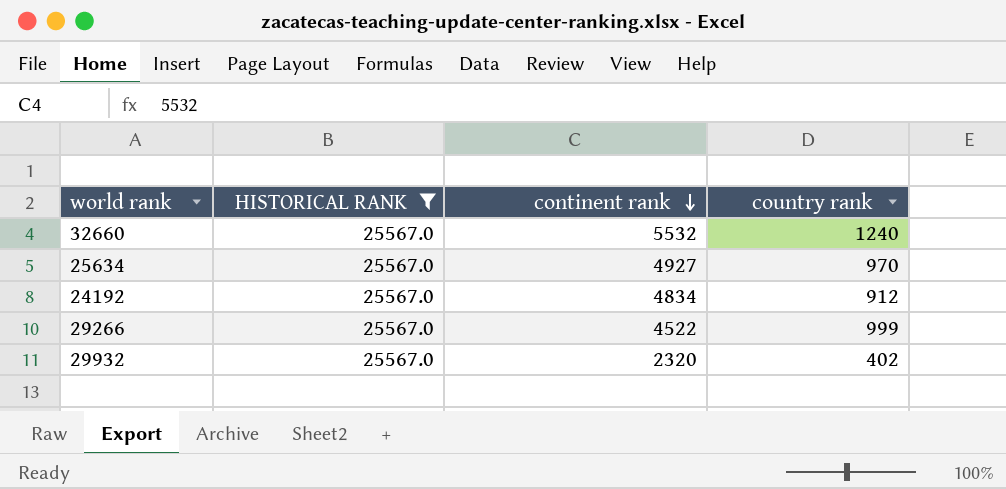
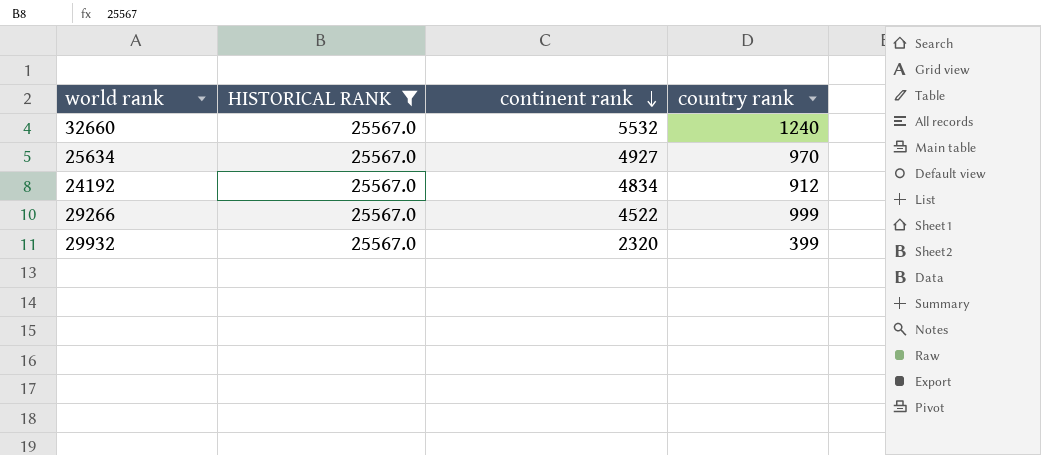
29932 | country rank: 402 -> 399

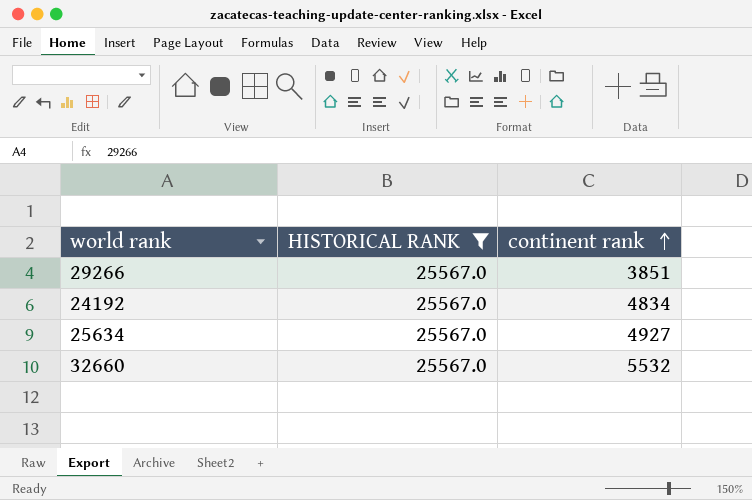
row order: continent rank descending -> continent rank ascending
column country rank | position: 4 -> none
row 29932: 25567.0 | 2320 | 399 -> none
29266 | continent rank: 4522 -> 3851

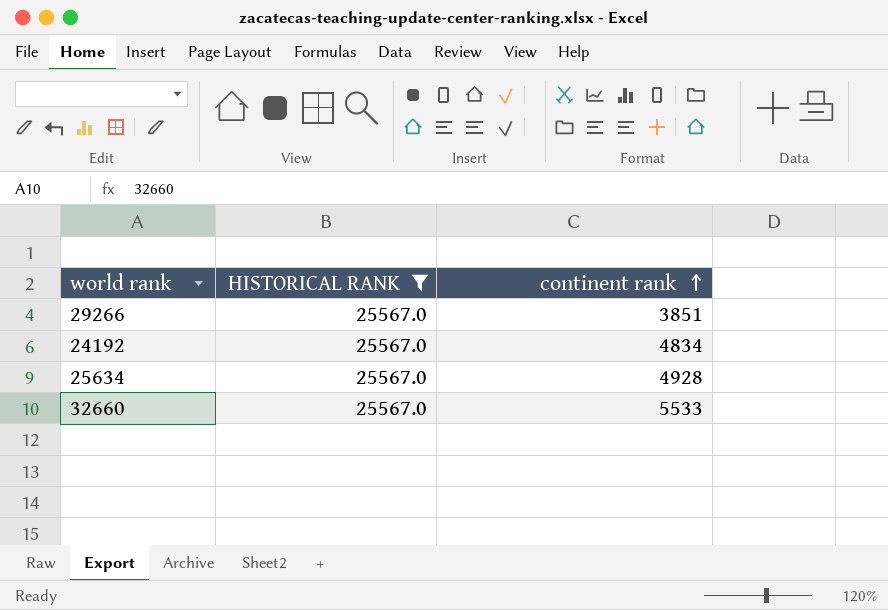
25634 | continent rank: 4927 -> 4928
32660 | continent rank: 5532 -> 5533

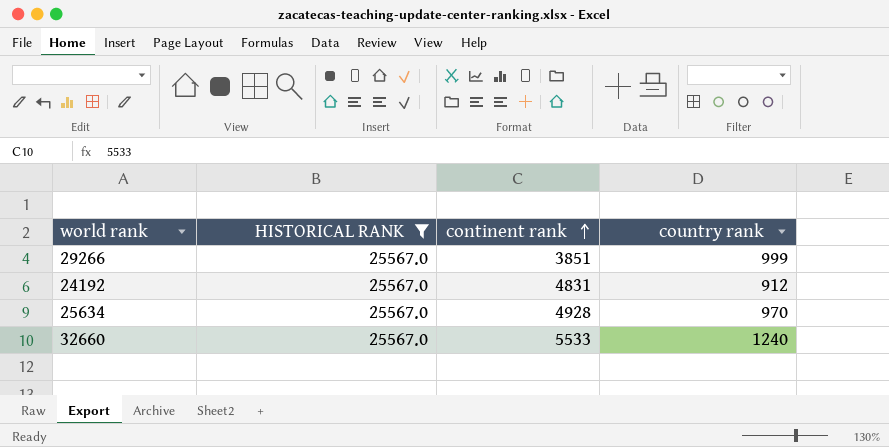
column country rank | position: none -> 4
24192 | continent rank: 4834 -> 4831

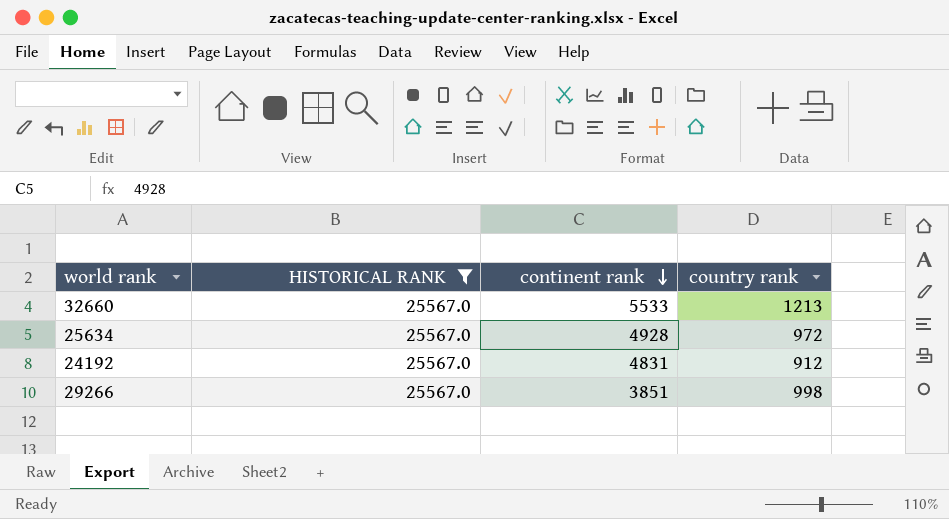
row order: continent rank ascending -> continent rank descending
32660 | country rank: 1240 -> 1213
25634 | country rank: 970 -> 972
29266 | country rank: 999 -> 998

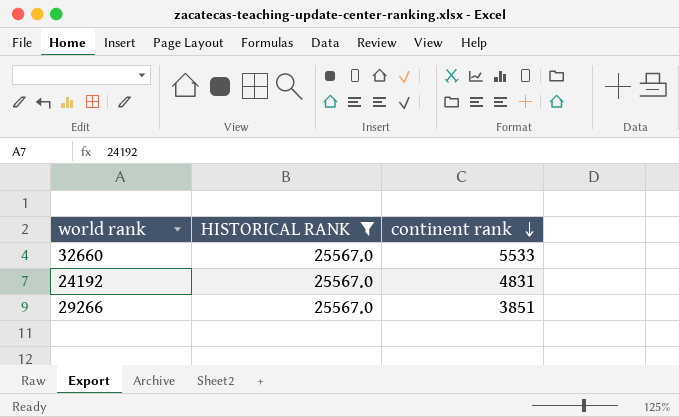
column country rank | position: 4 -> none
row 25634: 25567.0 | 4928 | 972 -> none

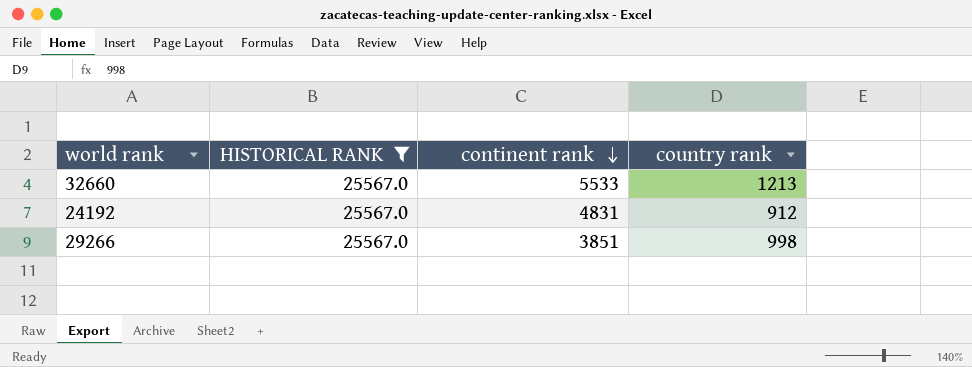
column country rank | position: none -> 4

